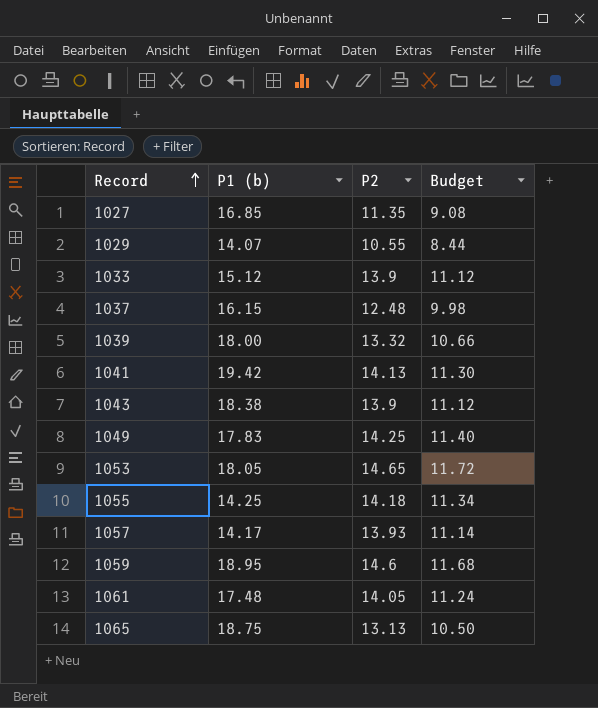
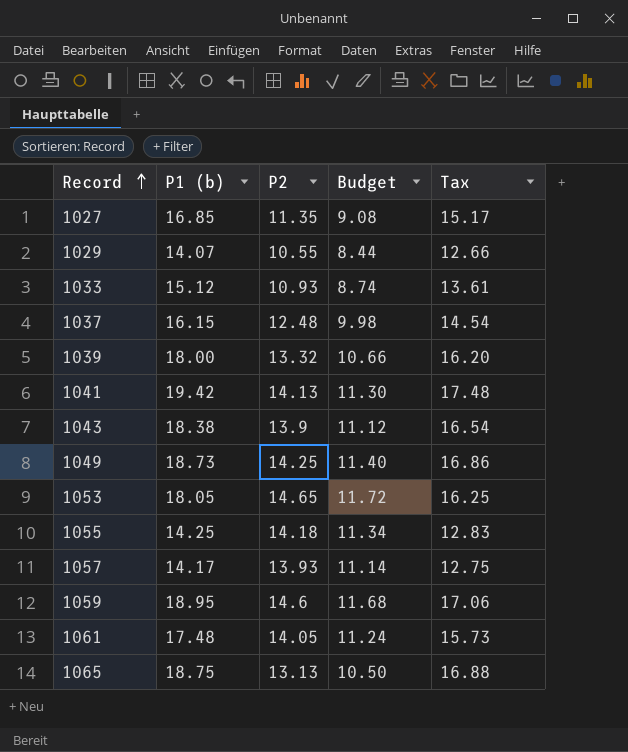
column Tax | formula: none -> [P1 (b)] * 0.9
1033 | P2: 13.9 -> 10.93
1033 | Budget: 11.12 -> 8.74
1049 | P1 (b): 17.83 -> 18.73

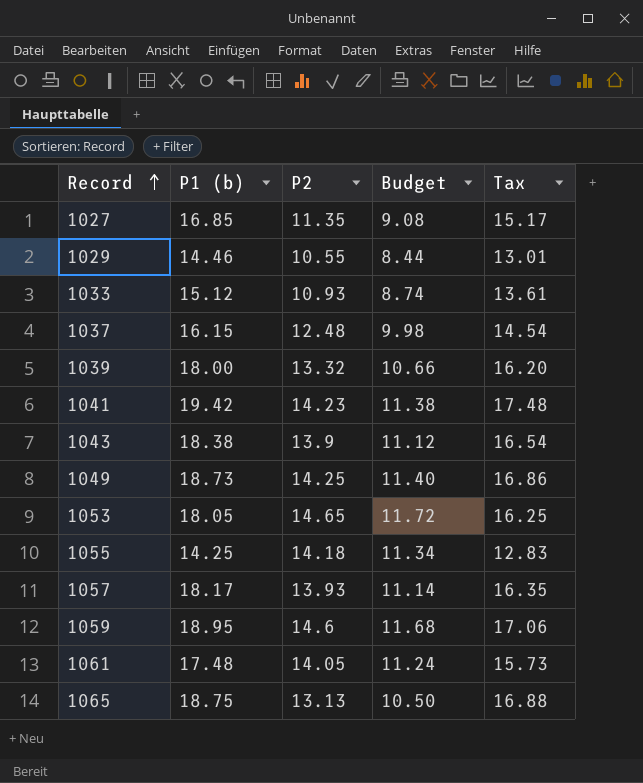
1029 | P1 (b): 14.07 -> 14.46
1029 | Tax: 12.66 -> 13.01
1041 | P2: 14.13 -> 14.23
1041 | Budget: 11.30 -> 11.38
1057 | P1 (b): 14.17 -> 18.17
1057 | Tax: 12.75 -> 16.35

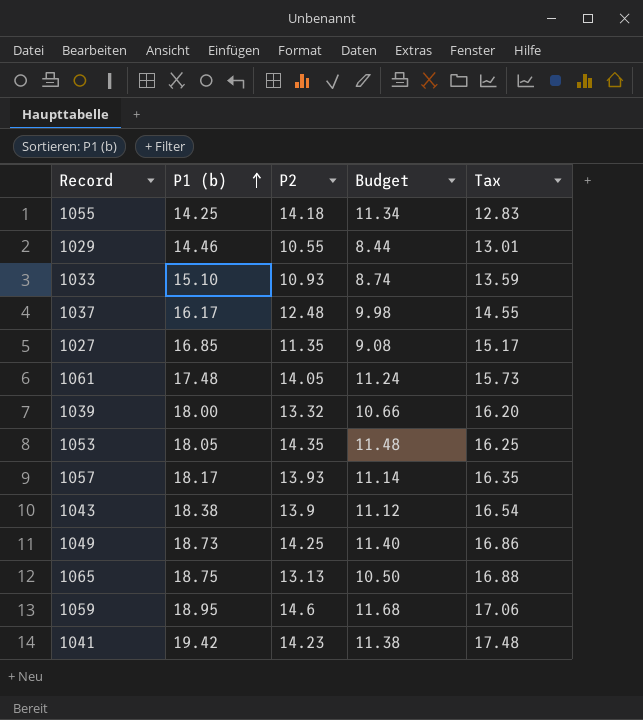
row order: Record ascending -> P1 (b) ascending
1033 | P1 (b): 15.12 -> 15.10
1033 | Tax: 13.61 -> 13.59
1037 | P1 (b): 16.15 -> 16.17
1037 | Tax: 14.54 -> 14.55
1053 | P2: 14.65 -> 14.35
1053 | Budget: 11.72 -> 11.48

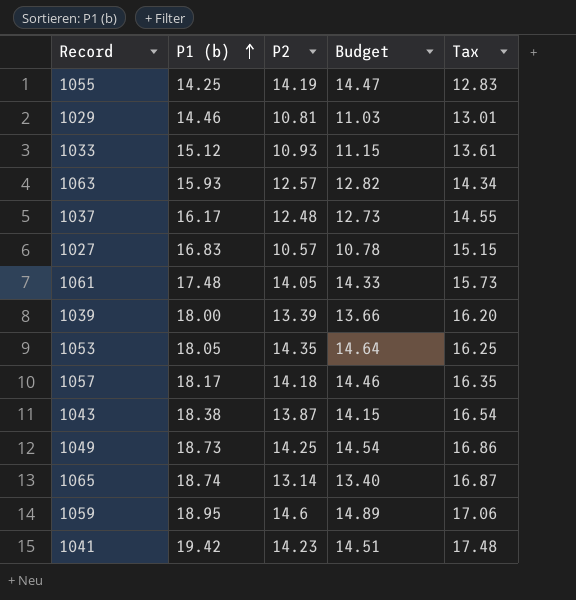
column Budget | formula: [P2] * 0.8 -> [P2] * 1.02
1055 | P2: 14.18 -> 14.19
1029 | P2: 10.55 -> 10.81
1033 | P1 (b): 15.10 -> 15.12
1033 | Tax: 13.59 -> 13.61
row 1063: none -> 15.93 | 12.57 | 12.82 | 14.34
1027 | P1 (b): 16.85 -> 16.83
1027 | P2: 11.35 -> 10.57
1027 | Tax: 15.17 -> 15.15
1039 | P2: 13.32 -> 13.39
1057 | P2: 13.93 -> 14.18
1043 | P2: 13.9 -> 13.87
1065 | P1 (b): 18.75 -> 18.74
1065 | P2: 13.13 -> 13.14
1065 | Tax: 16.88 -> 16.87

